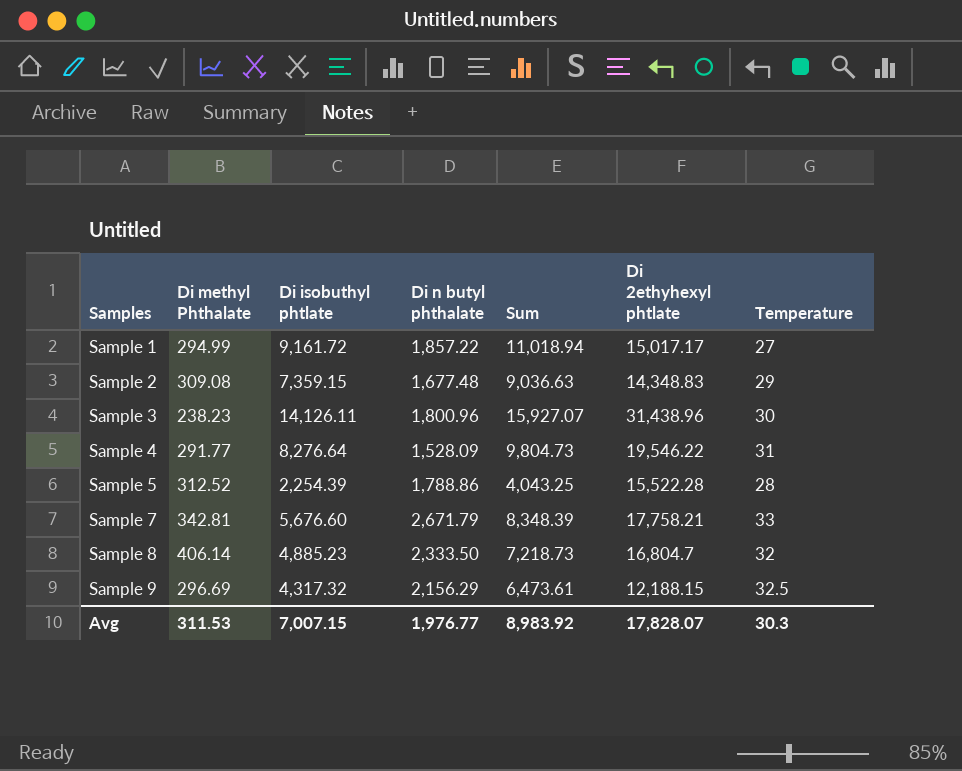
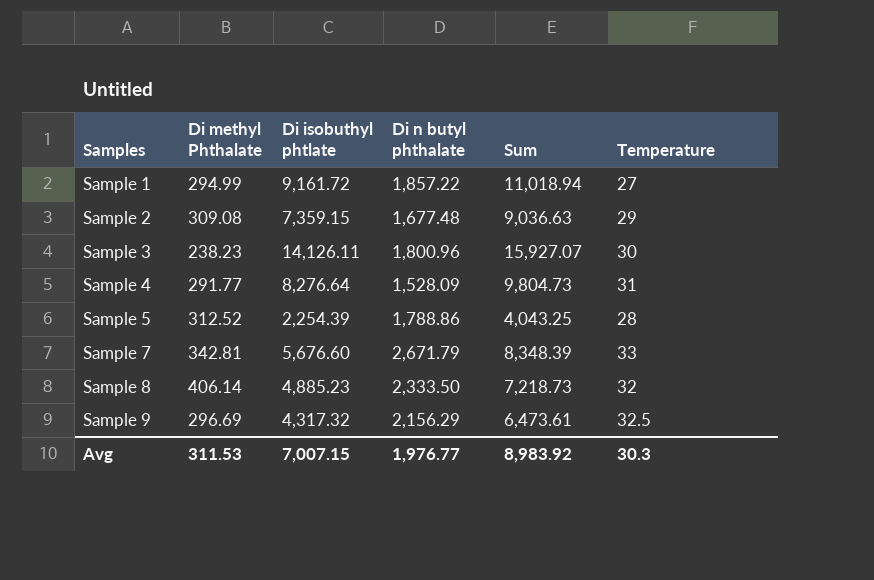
column Di 2ethyhexyl phtlate | position: 6 -> none

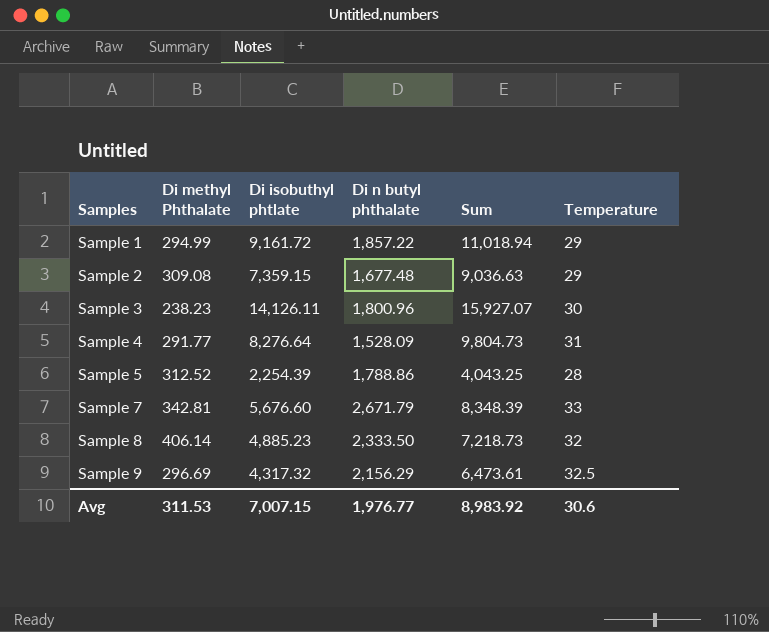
Sample 1 | Temperature: 27 -> 29
Avg | Temperature: 30.3 -> 30.6

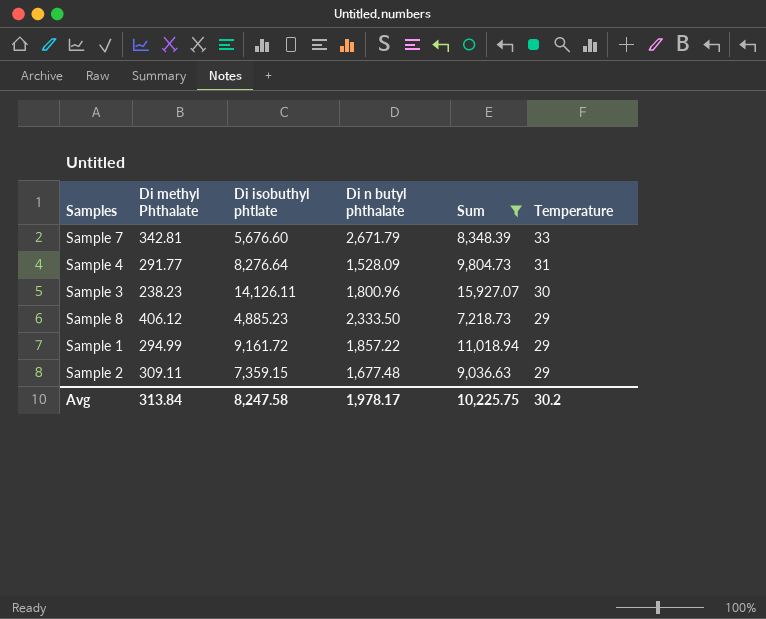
filter: none -> Sum >= 7,218.73
row order: Samples ascending -> Temperature descending
Sample 8 | Di methyl Phthalate: 406.14 -> 406.12
Sample 8 | Temperature: 32 -> 29
Sample 2 | Di methyl Phthalate: 309.08 -> 309.11
Avg | Di methyl Phthalate: 311.53 -> 313.84
Avg | Di isobuthyl phtlate: 7,007.15 -> 8,247.58
Avg | Di n butyl phthalate: 1,976.77 -> 1,978.17
Avg | Sum: 8,983.92 -> 10,225.75
Avg | Temperature: 30.6 -> 30.2

